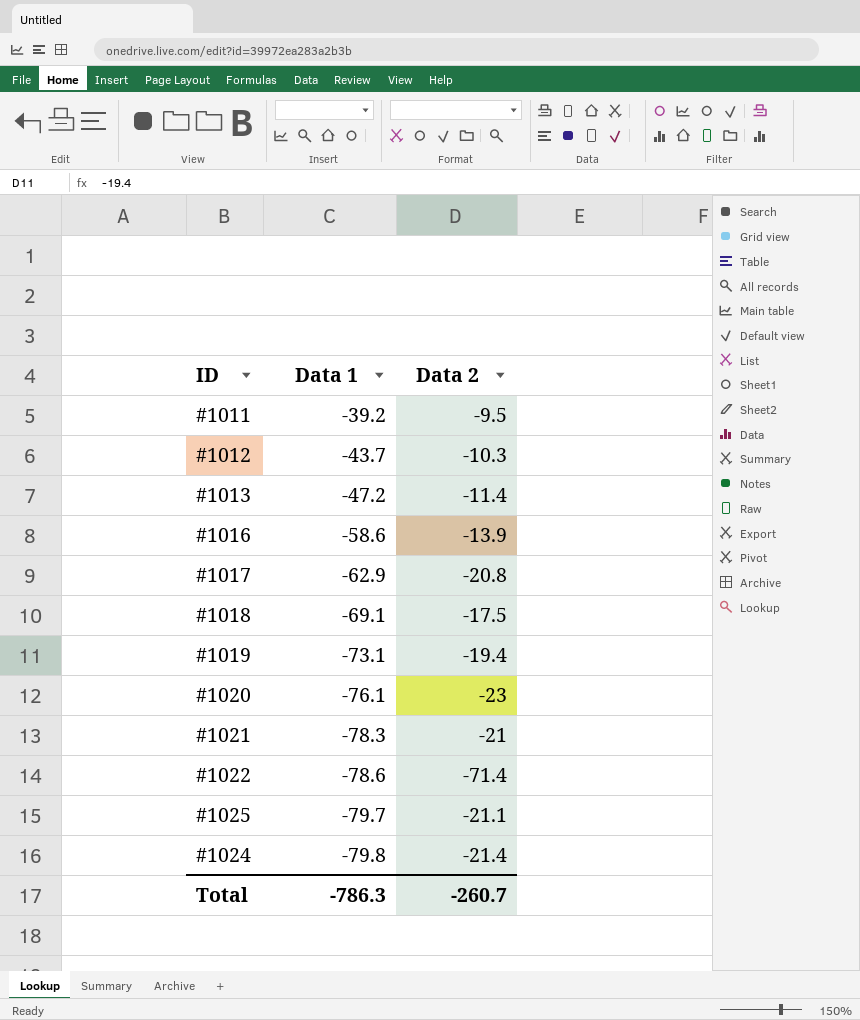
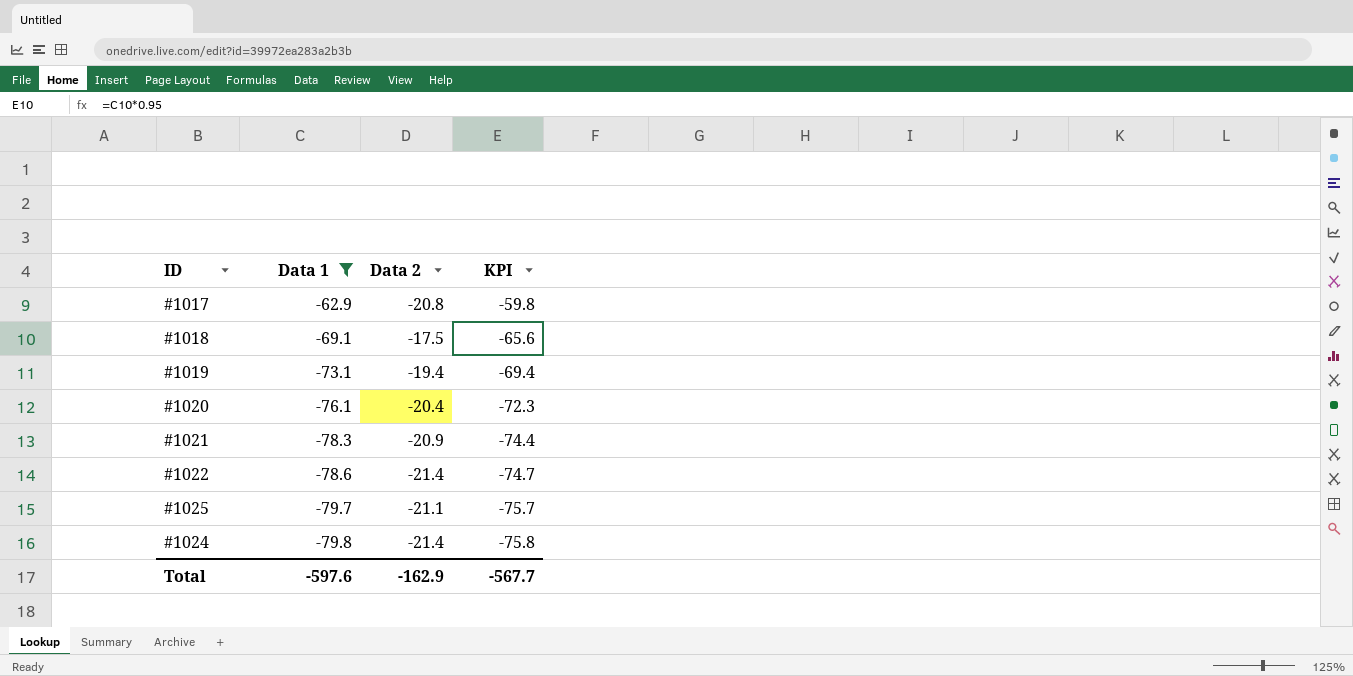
filter: none -> Data 1 <= -62.9
column KPI | formula: none -> [Data 1] * 0.95
#1020 | Data 2: -23 -> -20.4
#1021 | Data 2: -21 -> -20.9
#1022 | Data 2: -71.4 -> -21.4
Total | Data 1: -786.3 -> -597.6
Total | Data 2: -260.7 -> -162.9

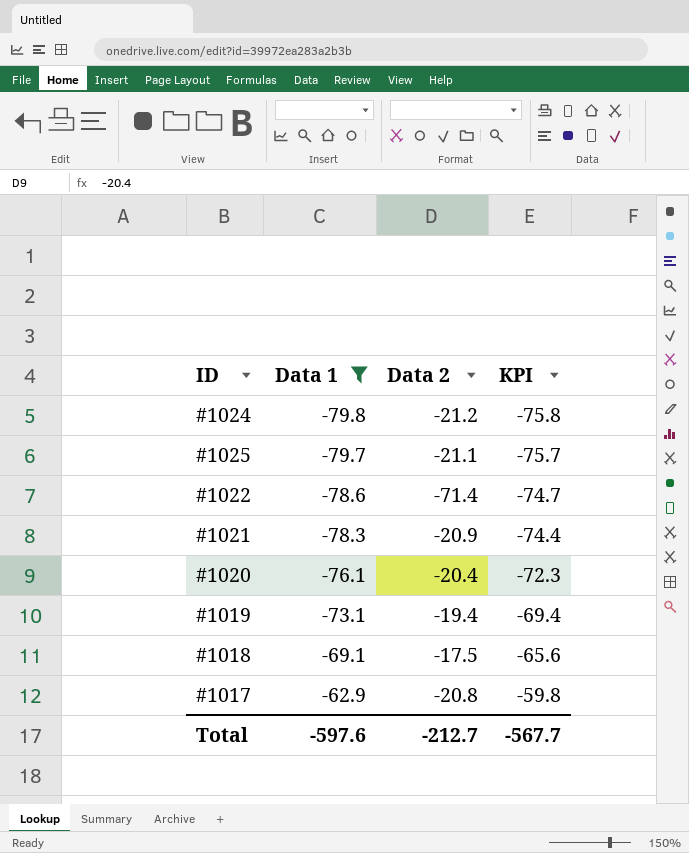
row order: Data 1 descending -> Data 1 ascending
#1024 | Data 2: -21.4 -> -21.2
#1022 | Data 2: -21.4 -> -71.4
Total | Data 2: -162.9 -> -212.7

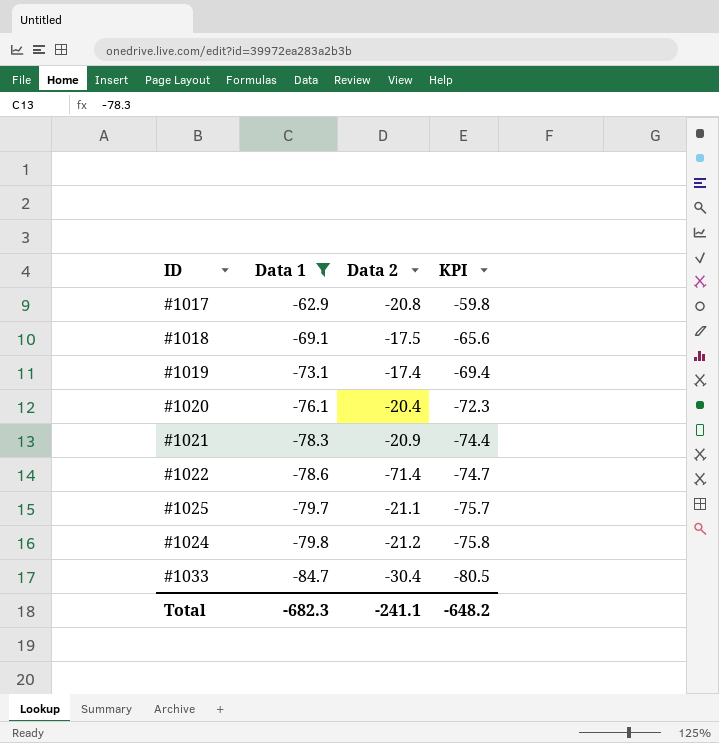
row order: Data 1 ascending -> Data 1 descending
#1019 | Data 2: -19.4 -> -17.4
row #1033: none -> -84.7 | -30.4 | -80.5
Total | Data 1: -597.6 -> -682.3
Total | Data 2: -212.7 -> -241.1
Total | KPI: -567.7 -> -648.2

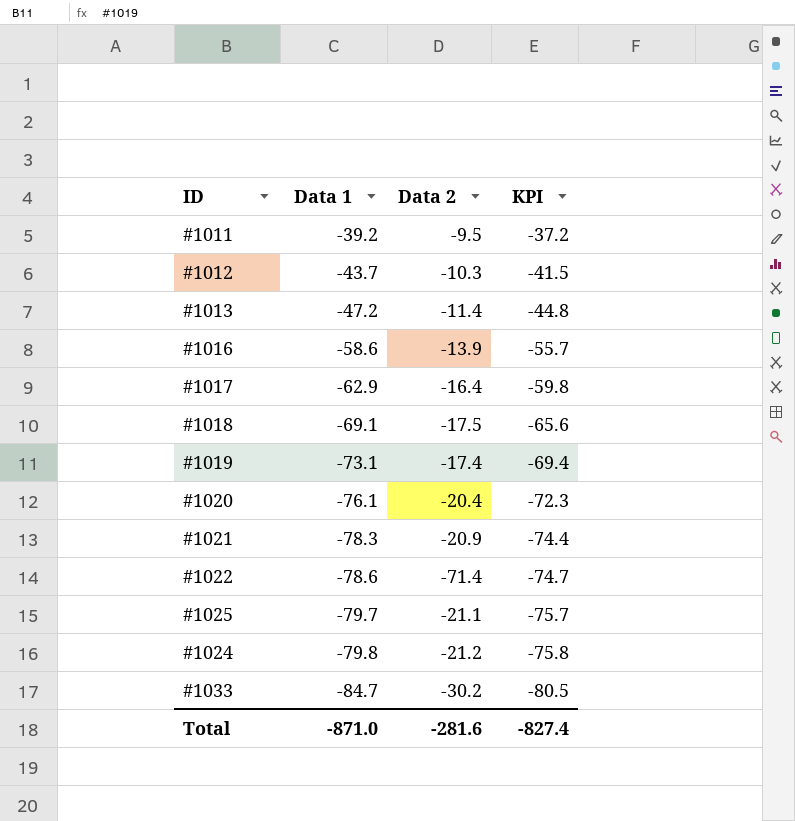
filter: Data 1 <= -62.9 -> none
#1017 | Data 2: -20.8 -> -16.4
#1033 | Data 2: -30.4 -> -30.2
Total | Data 1: -682.3 -> -871.0
Total | Data 2: -241.1 -> -281.6
Total | KPI: -648.2 -> -827.4

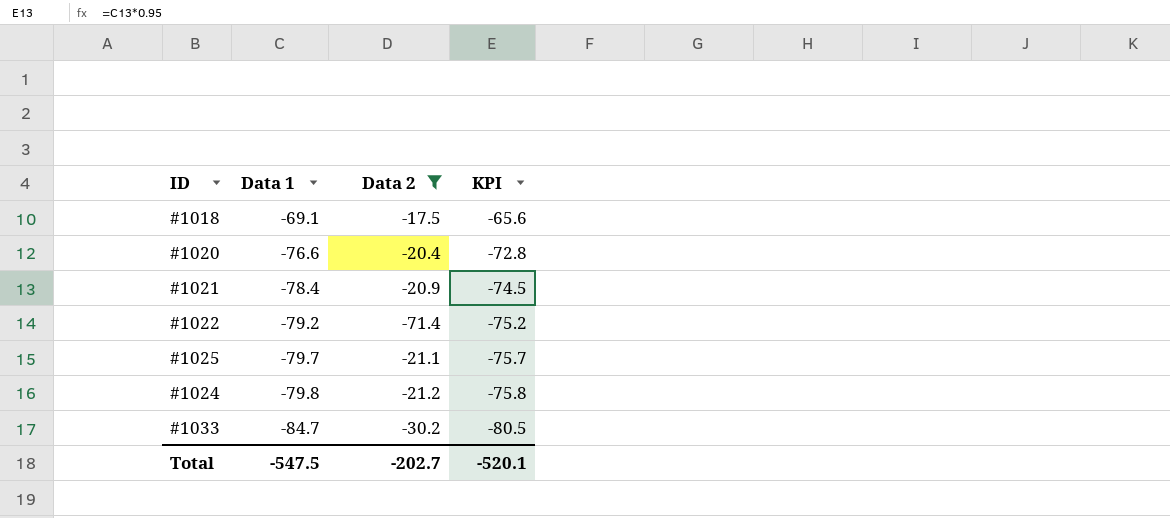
filter: none -> Data 2 <= -17.5
#1020 | Data 1: -76.1 -> -76.6
#1020 | KPI: -72.3 -> -72.8
#1021 | Data 1: -78.3 -> -78.4
#1021 | KPI: -74.4 -> -74.5
#1022 | Data 1: -78.6 -> -79.2
#1022 | KPI: -74.7 -> -75.2
Total | Data 1: -871.0 -> -547.5
Total | Data 2: -281.6 -> -202.7
Total | KPI: -827.4 -> -520.1

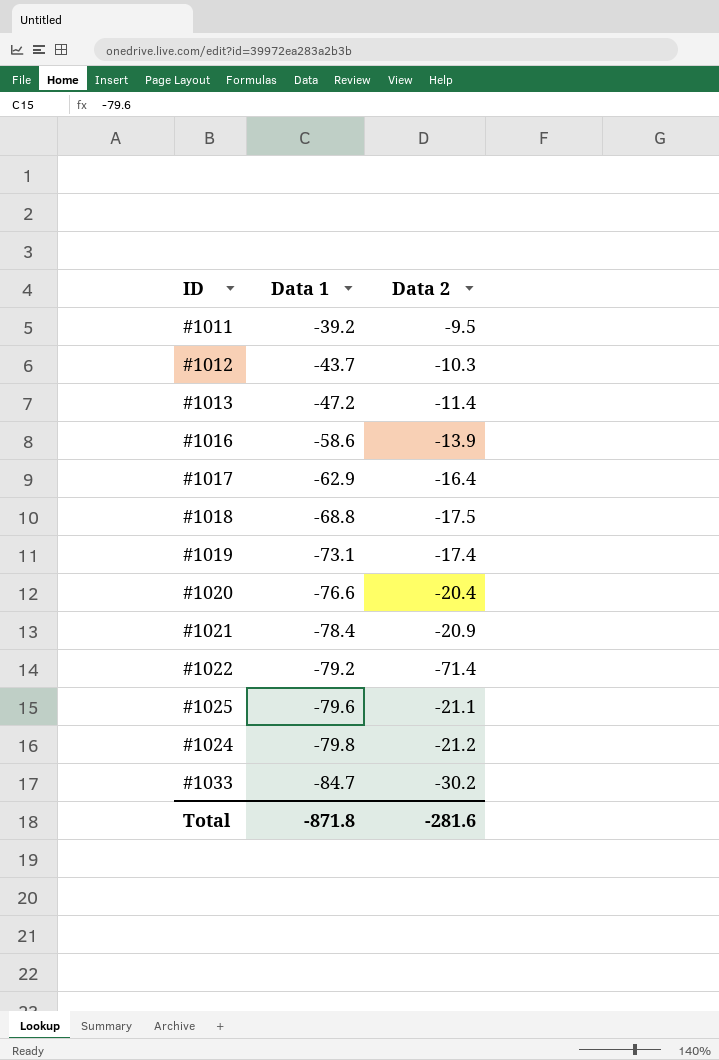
filter: Data 2 <= -17.5 -> none
column KPI | formula: [Data 1] * 0.95 -> none
#1018 | Data 1: -69.1 -> -68.8
#1025 | Data 1: -79.7 -> -79.6
Total | Data 1: -547.5 -> -871.8
Total | Data 2: -202.7 -> -281.6

